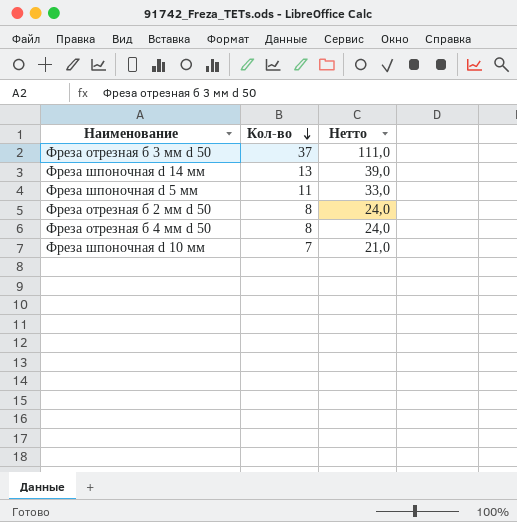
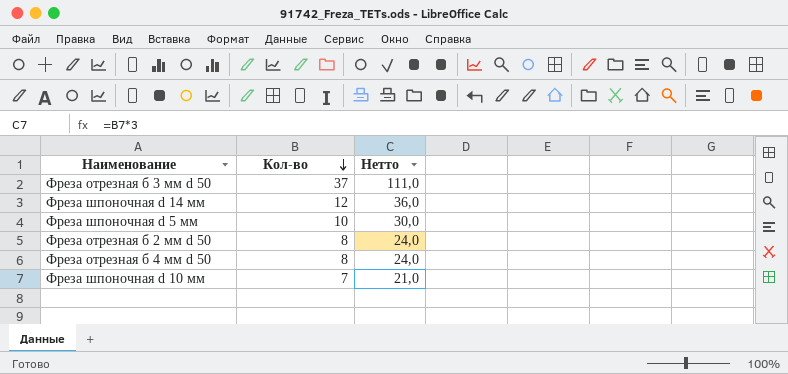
Фреза шпоночная d 14 мм | Кол-во: 13 -> 12
Фреза шпоночная d 14 мм | Нетто: 39,0 -> 36,0
Фреза шпоночная d 5 мм | Кол-во: 11 -> 10
Фреза шпоночная d 5 мм | Нетто: 33,0 -> 30,0

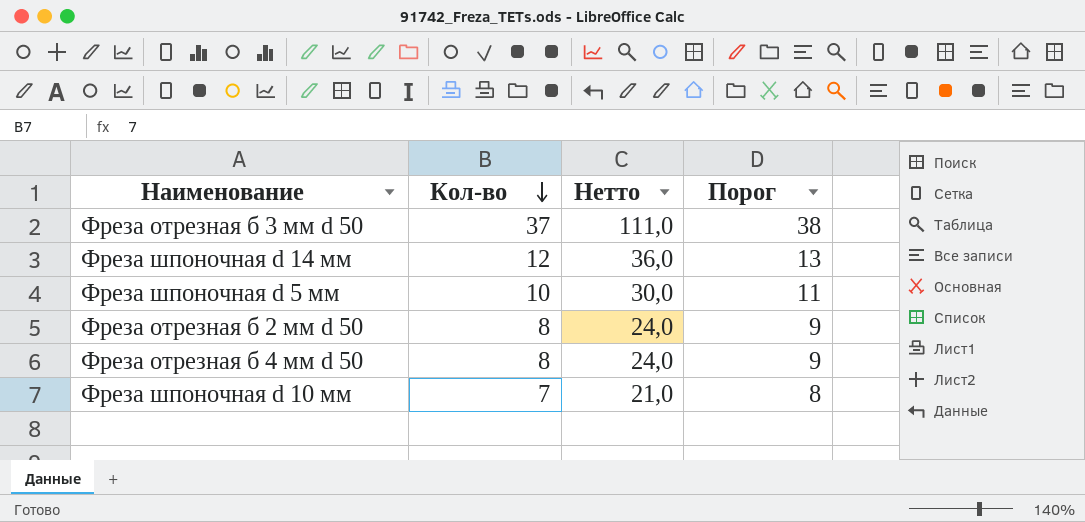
column Порог | formula: none -> [Кол-во] + 1

